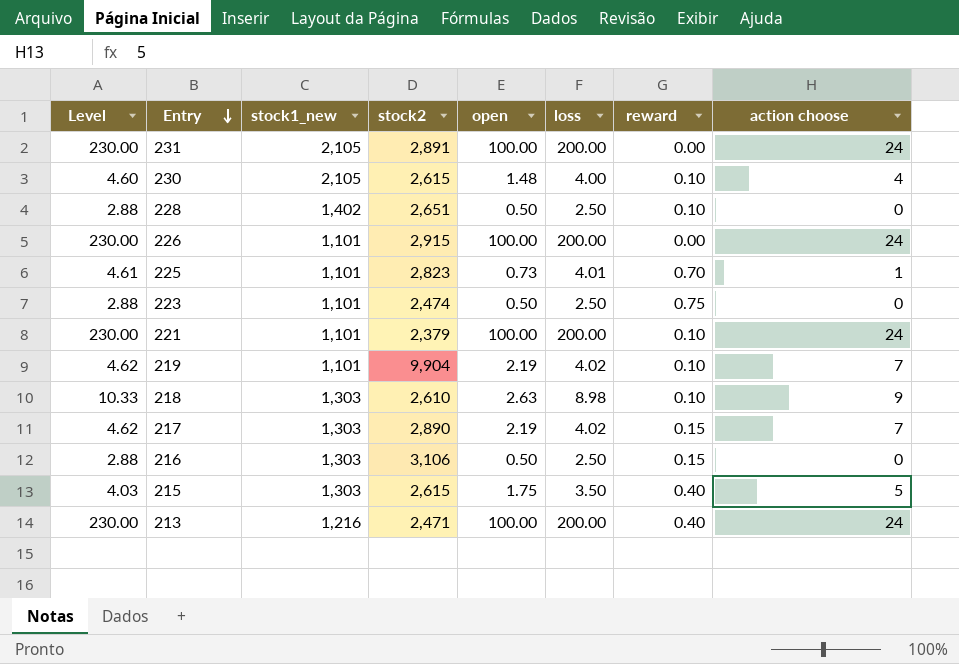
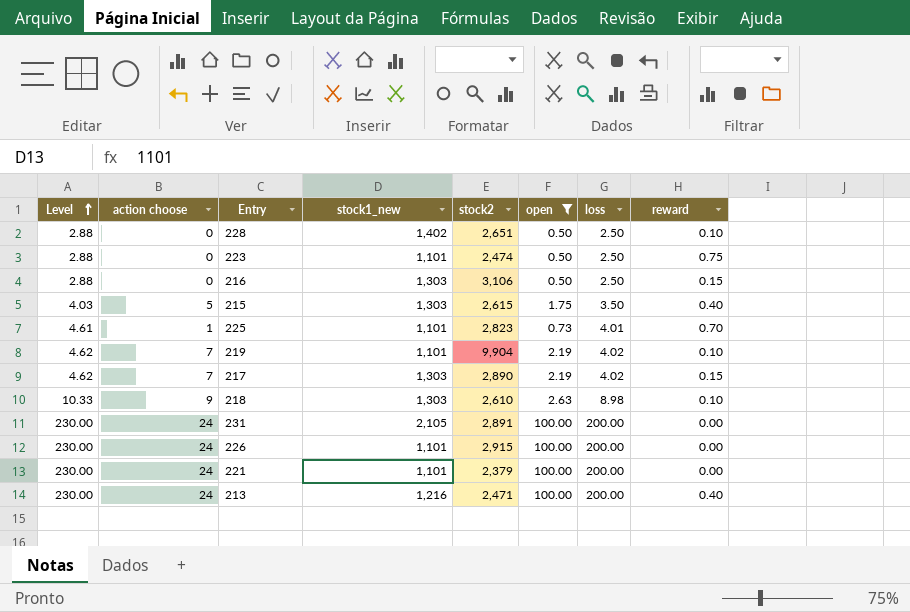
filter: none -> open != 1.48
row order: Entry descending -> Level ascending
column action choose | position: 8 -> 2
221 | reward: 0.10 -> 0.00

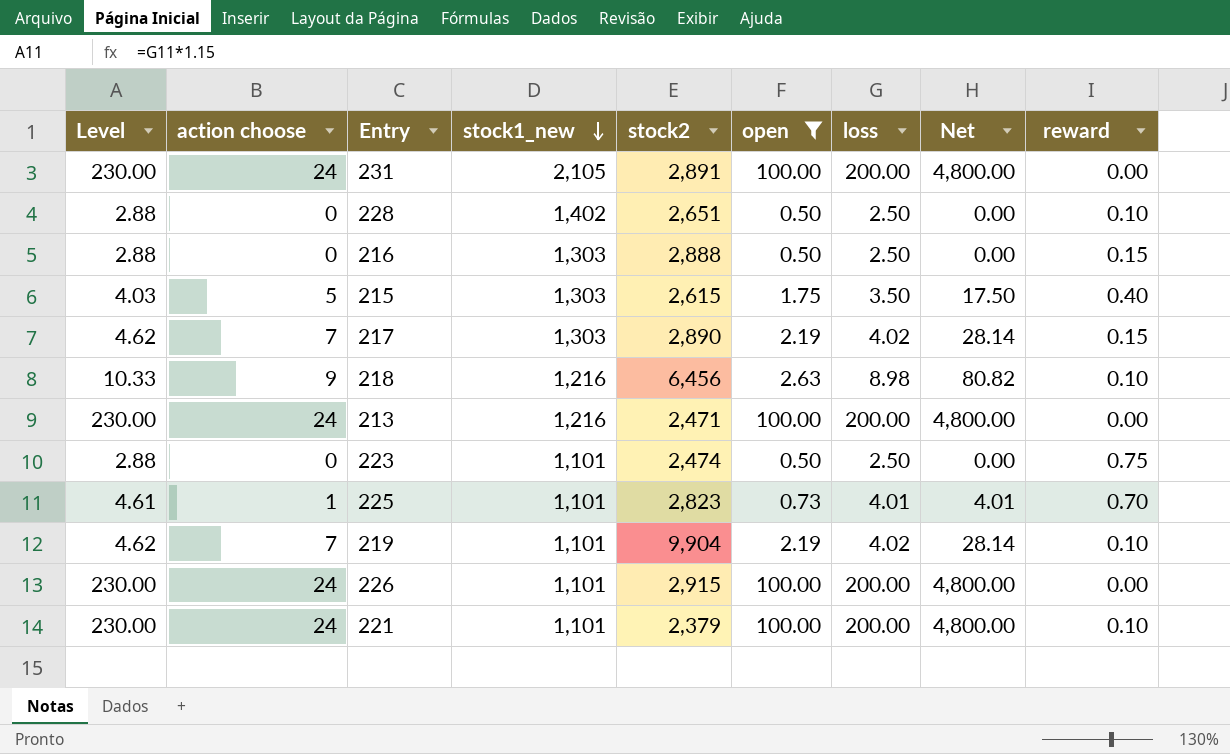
row order: Level ascending -> stock1_new descending
column Net | formula: none -> [action choose] * [loss]
216 | stock2: 3,106 -> 2,888
218 | stock1_new: 1,303 -> 1,216
218 | stock2: 2,610 -> 6,456
213 | reward: 0.40 -> 0.00
221 | reward: 0.00 -> 0.10

